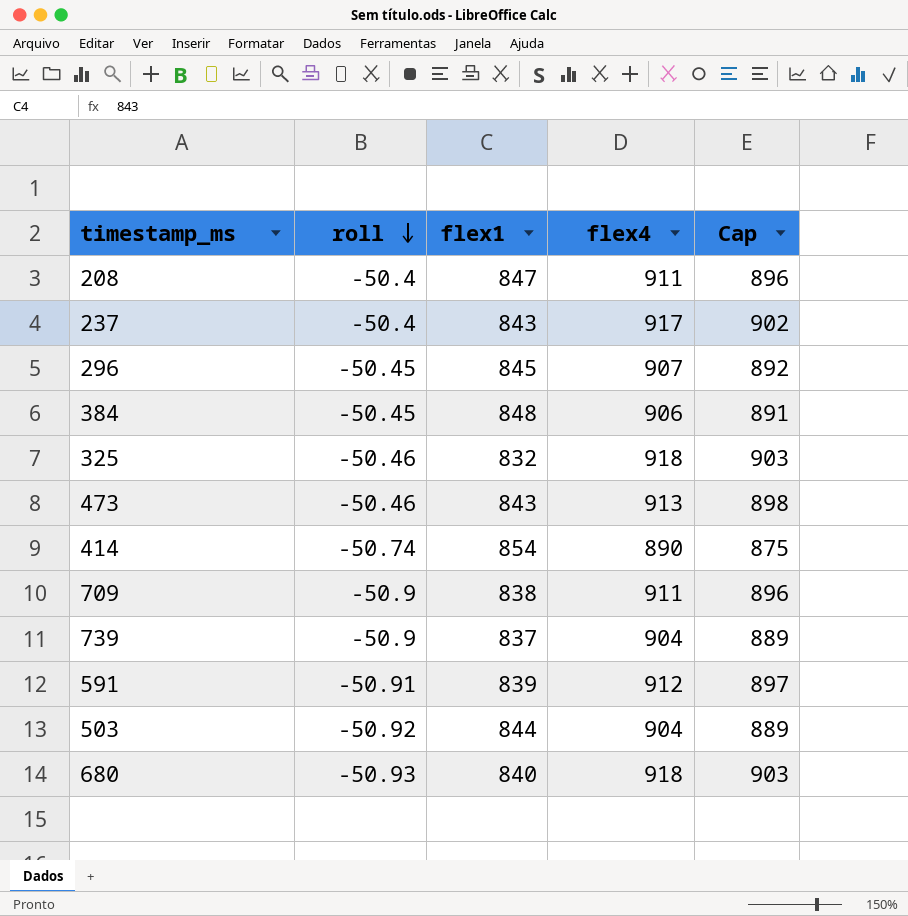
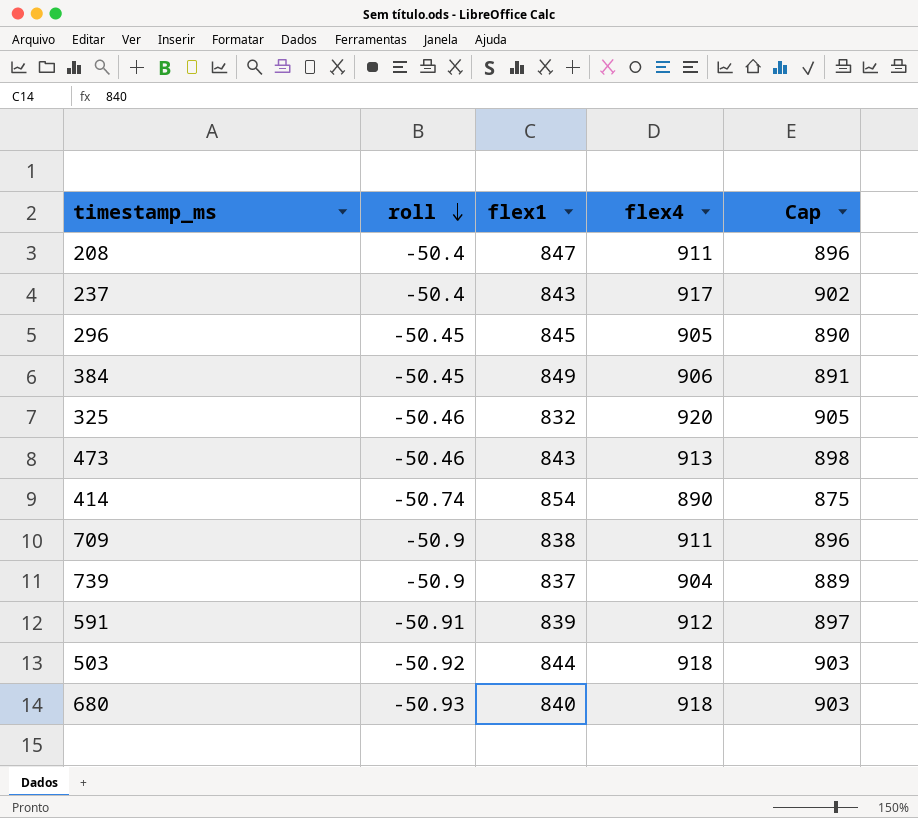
296 | flex4: 907 -> 905
296 | Cap: 892 -> 890
384 | flex1: 848 -> 849
325 | flex4: 918 -> 920
325 | Cap: 903 -> 905
503 | flex4: 904 -> 918
503 | Cap: 889 -> 903

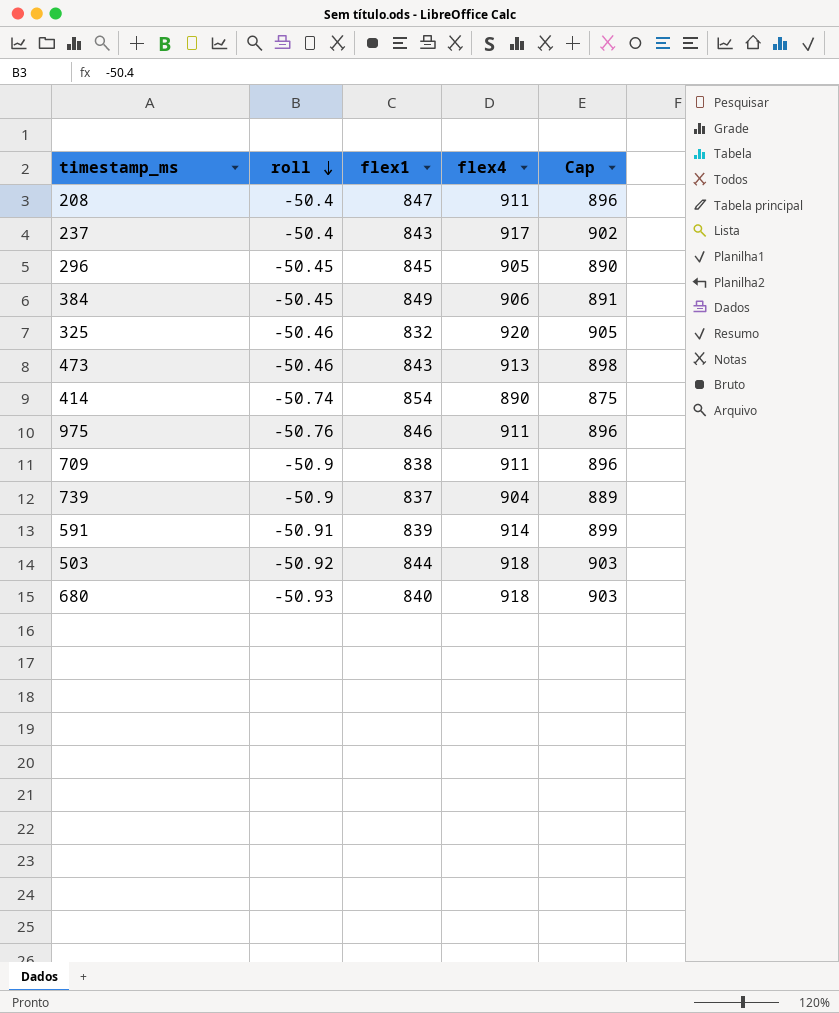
row 975: none -> -50.76 | 846 | 911 | 896
591 | flex4: 912 -> 914
591 | Cap: 897 -> 899

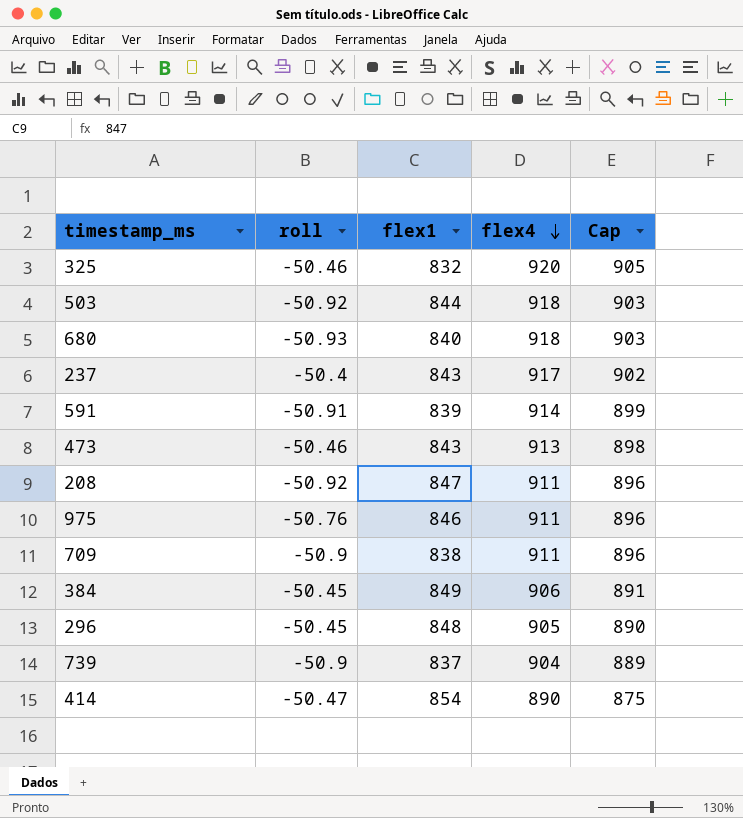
row order: roll descending -> flex4 descending
208 | roll: -50.4 -> -50.92
296 | flex1: 845 -> 848
414 | roll: -50.74 -> -50.47

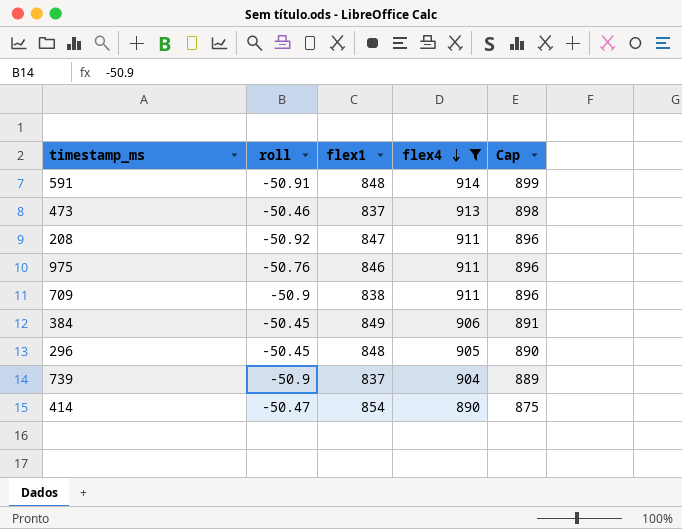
filter: none -> flex4 <= 914
591 | flex1: 839 -> 848
473 | flex1: 843 -> 837

